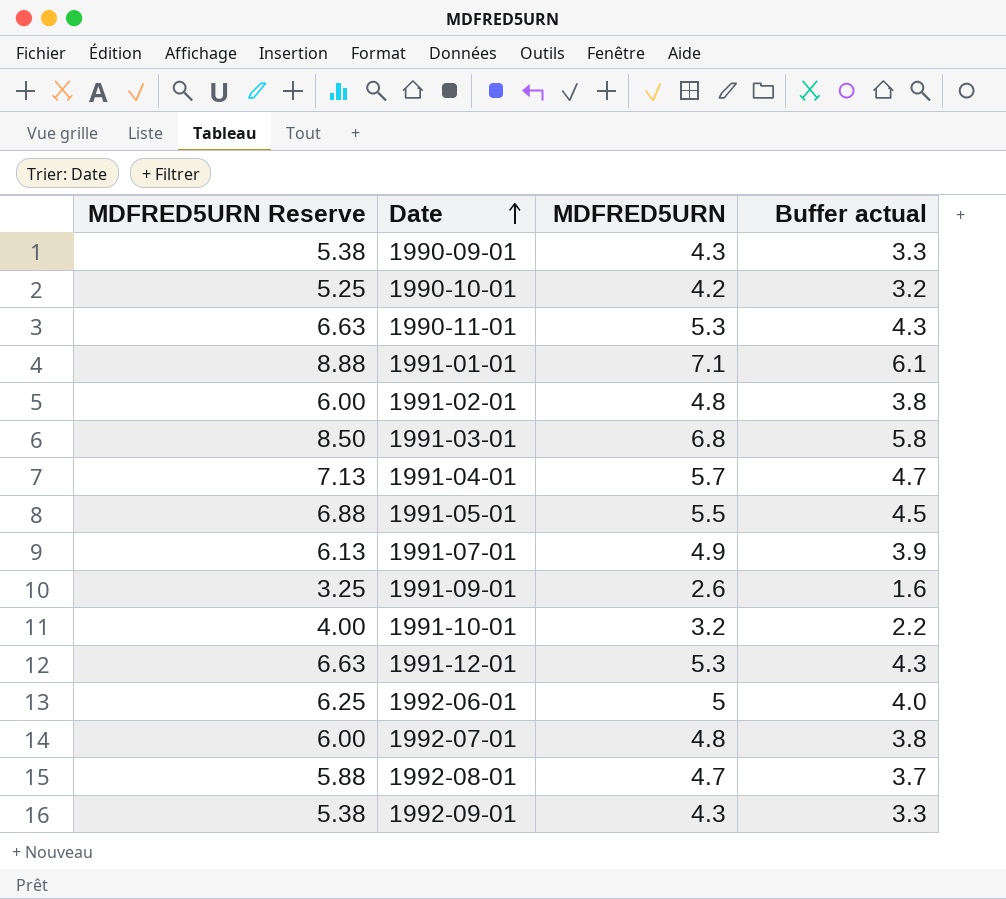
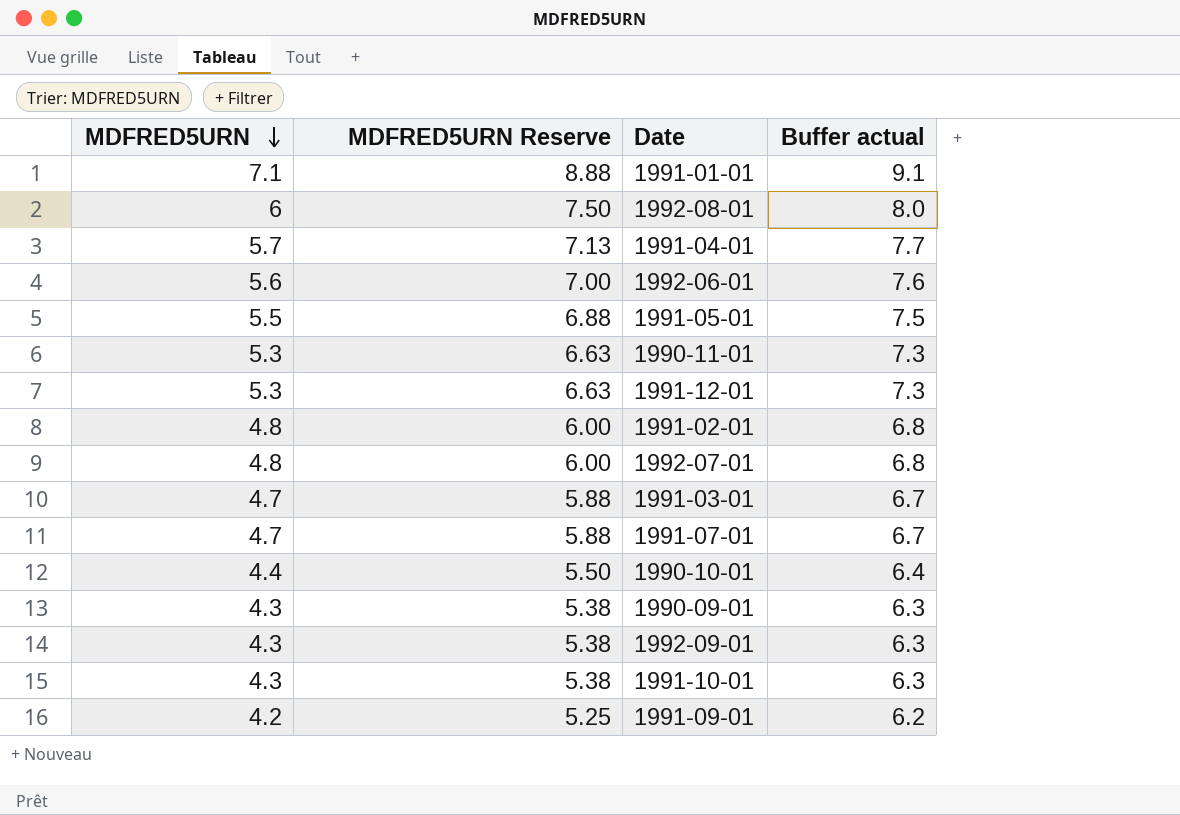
row order: Date ascending -> MDFRED5URN descending
column MDFRED5URN | position: 3 -> 1
column Buffer actual | formula: [MDFRED5URN] - 1 -> [MDFRED5URN] + 2
1992-08-01 | MDFRED5URN: 4.7 -> 6
1992-08-01 | MDFRED5URN Reserve: 5.88 -> 7.50
1992-06-01 | MDFRED5URN: 5 -> 5.6
1992-06-01 | MDFRED5URN Reserve: 6.25 -> 7.00
1991-03-01 | MDFRED5URN: 6.8 -> 4.7
1991-03-01 | MDFRED5URN Reserve: 8.50 -> 5.88
1991-07-01 | MDFRED5URN: 4.9 -> 4.7
1991-07-01 | MDFRED5URN Reserve: 6.13 -> 5.88
1990-10-01 | MDFRED5URN: 4.2 -> 4.4
1990-10-01 | MDFRED5URN Reserve: 5.25 -> 5.50
1991-10-01 | MDFRED5URN: 3.2 -> 4.3
1991-10-01 | MDFRED5URN Reserve: 4.00 -> 5.38
1991-09-01 | MDFRED5URN: 2.6 -> 4.2
1991-09-01 | MDFRED5URN Reserve: 3.25 -> 5.25

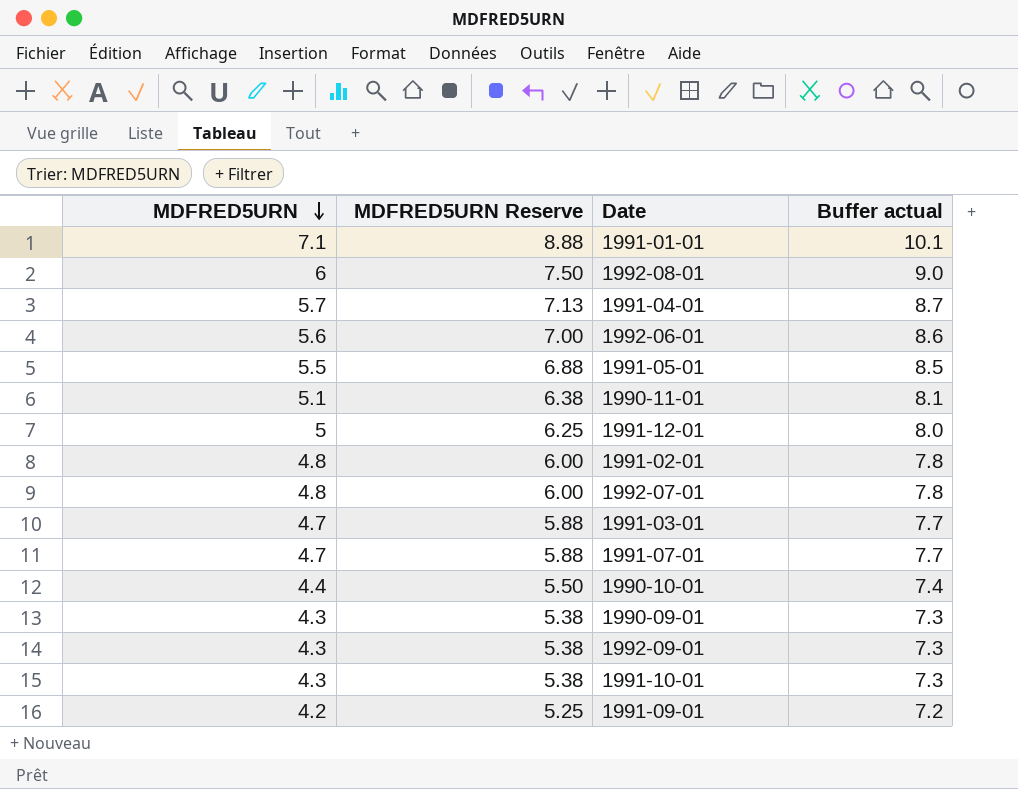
column Buffer actual | formula: [MDFRED5URN] + 2 -> [MDFRED5URN] + 3
1990-11-01 | MDFRED5URN: 5.3 -> 5.1
1990-11-01 | MDFRED5URN Reserve: 6.63 -> 6.38
1991-12-01 | MDFRED5URN: 5.3 -> 5
1991-12-01 | MDFRED5URN Reserve: 6.63 -> 6.25

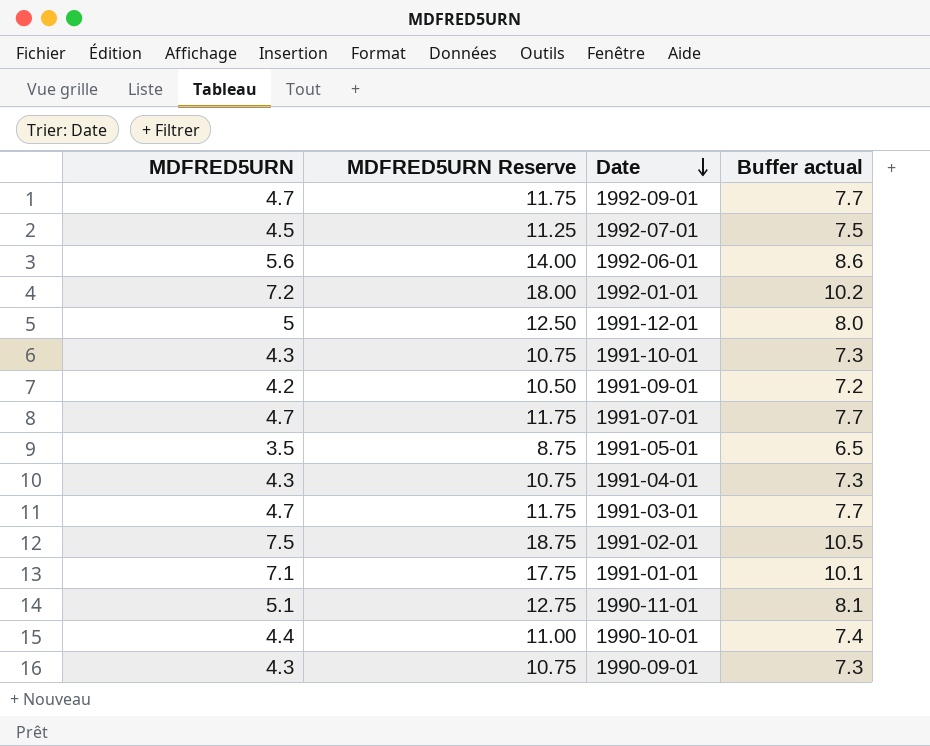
row order: MDFRED5URN descending -> Date descending
column MDFRED5URN Reserve | formula: [MDFRED5URN] * 1.25 -> [MDFRED5URN] * 2.5
row 1992-08-01: 6 | 7.50 | 9.0 -> none
1992-09-01 | MDFRED5URN: 4.3 -> 4.7
1992-09-01 | Buffer actual: 7.3 -> 7.7
1992-07-01 | MDFRED5URN: 4.8 -> 4.5
1992-07-01 | Buffer actual: 7.8 -> 7.5
row 1992-01-01: none -> 7.2 | 18.00 | 10.2
1991-05-01 | MDFRED5URN: 5.5 -> 3.5
1991-05-01 | Buffer actual: 8.5 -> 6.5
1991-04-01 | MDFRED5URN: 5.7 -> 4.3
1991-04-01 | Buffer actual: 8.7 -> 7.3
1991-02-01 | MDFRED5URN: 4.8 -> 7.5
1991-02-01 | Buffer actual: 7.8 -> 10.5

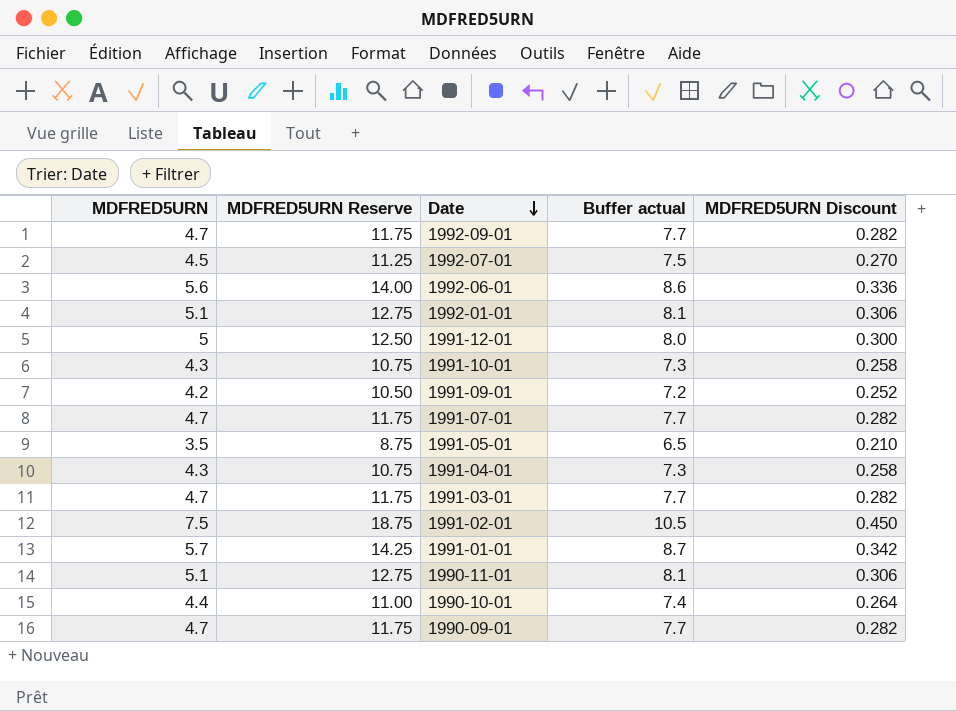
column MDFRED5URN Discount | formula: none -> [MDFRED5URN] * 0.06
1992-01-01 | MDFRED5URN: 7.2 -> 5.1
1992-01-01 | MDFRED5URN Reserve: 18.00 -> 12.75
1992-01-01 | Buffer actual: 10.2 -> 8.1
1991-01-01 | MDFRED5URN: 7.1 -> 5.7
1991-01-01 | MDFRED5URN Reserve: 17.75 -> 14.25
1991-01-01 | Buffer actual: 10.1 -> 8.7
1990-09-01 | MDFRED5URN: 4.3 -> 4.7
1990-09-01 | MDFRED5URN Reserve: 10.75 -> 11.75
1990-09-01 | Buffer actual: 7.3 -> 7.7

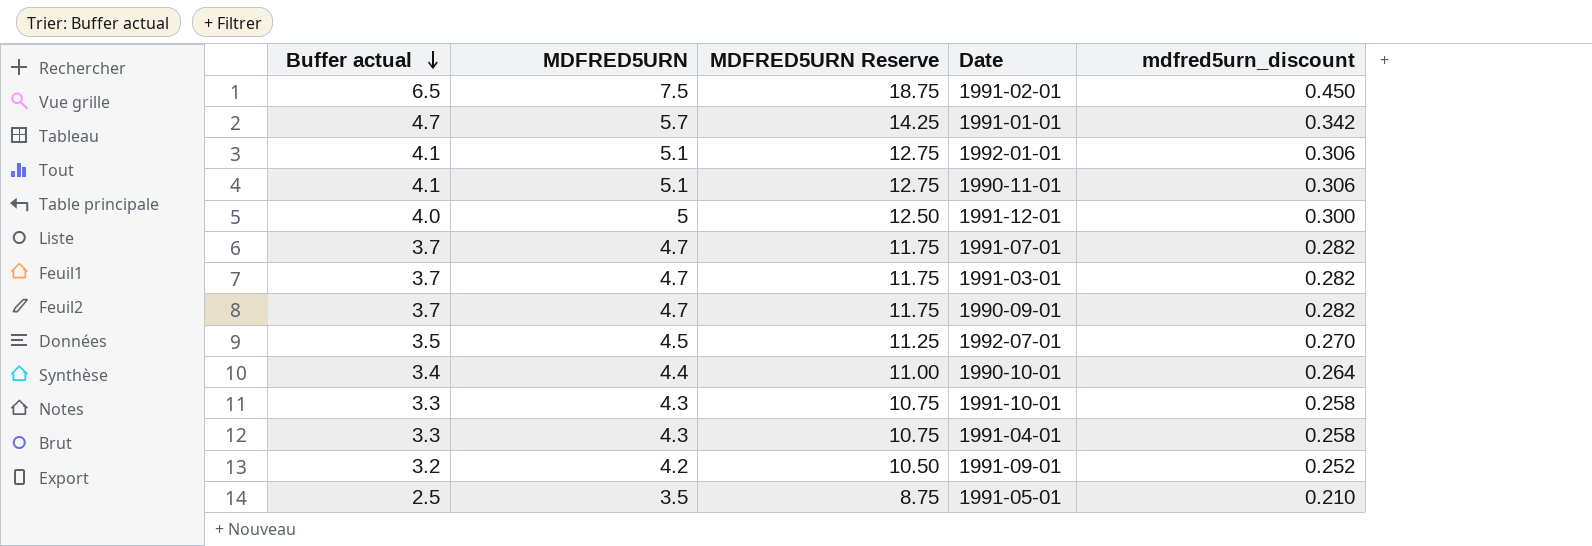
row order: Date descending -> Buffer actual descending
column Buffer actual | formula: [MDFRED5URN] + 3 -> [MDFRED5URN] - 1
column Buffer actual | position: 4 -> 1
column name: MDFRED5URN Discount -> mdfred5urn_discount
row 1992-09-01: 4.7 | 11.75 | 7.7 | 0.282 -> none
row 1992-06-01: 5.6 | 14.00 | 8.6 | 0.336 -> none

